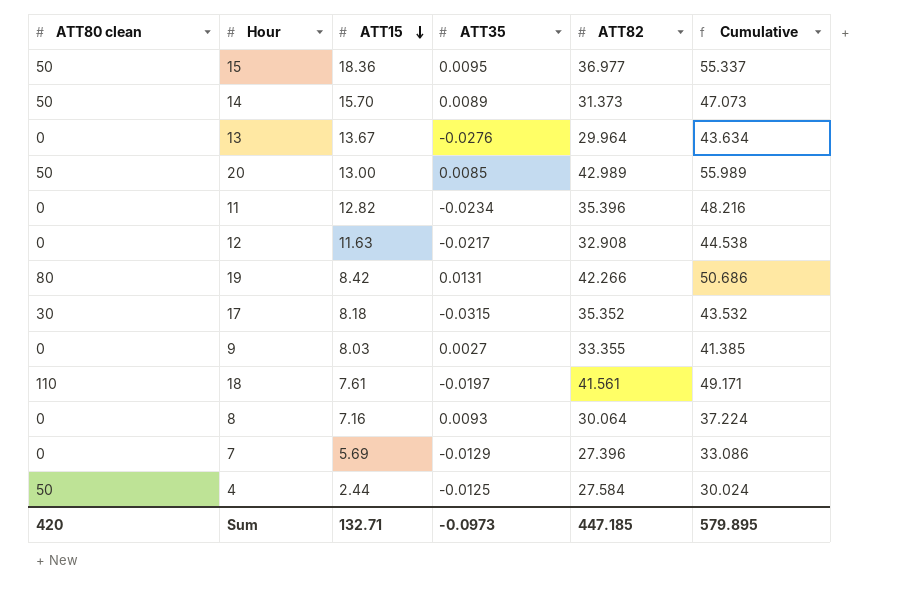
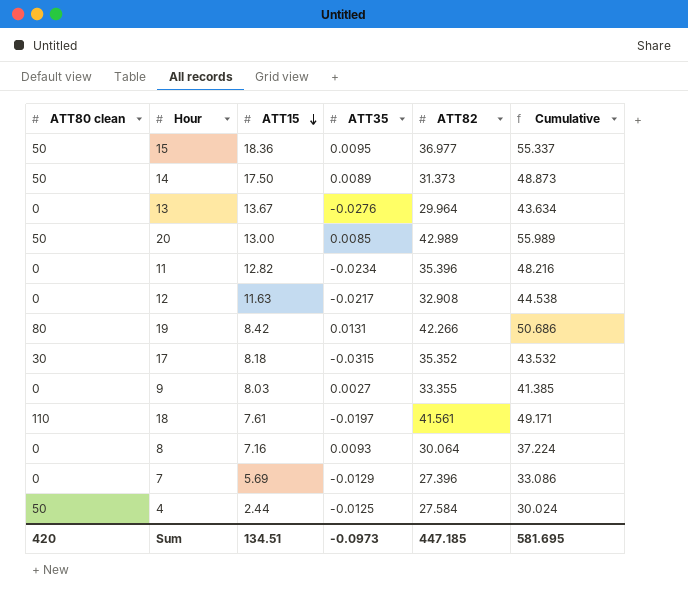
14 | ATT15: 15.70 -> 17.50
14 | Cumulative: 47.073 -> 48.873
Sum | ATT15: 132.71 -> 134.51
Sum | Cumulative: 579.895 -> 581.695

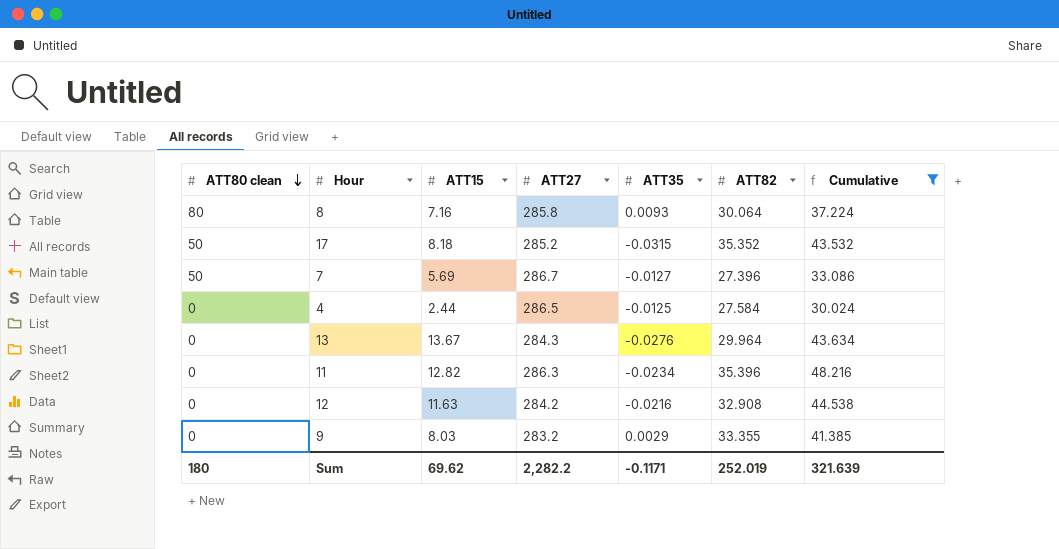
filter: none -> Cumulative <= 48.216
row order: ATT15 descending -> ATT80 clean descending
column ATT27 | position: none -> 4
8 | ATT80 clean: 0 -> 80
17 | ATT80 clean: 30 -> 50
7 | ATT80 clean: 0 -> 50
7 | ATT35: -0.0129 -> -0.0127
4 | ATT80 clean: 50 -> 0
12 | ATT35: -0.0217 -> -0.0216
9 | ATT35: 0.0027 -> 0.0029
Sum | ATT80 clean: 420 -> 180
Sum | ATT15: 134.51 -> 69.62
Sum | ATT35: -0.0973 -> -0.1171
Sum | ATT82: 447.185 -> 252.019
Sum | Cumulative: 581.695 -> 321.639

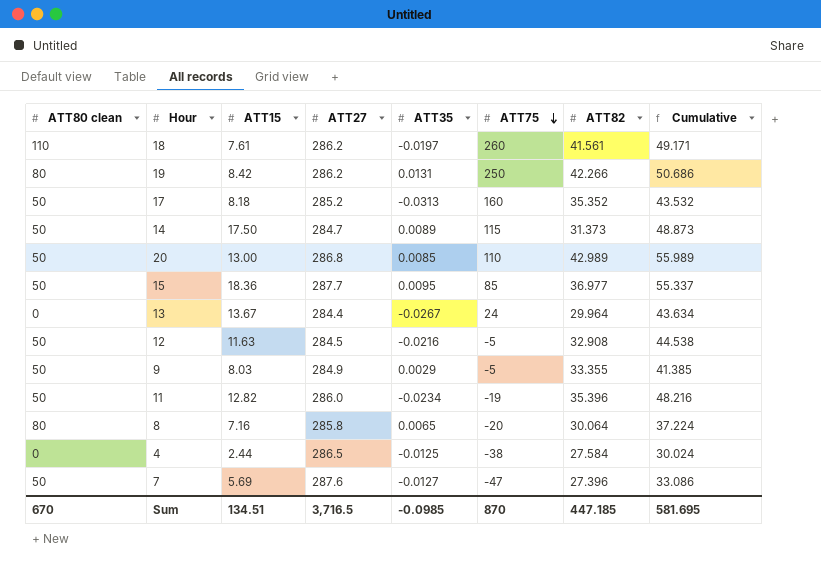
filter: Cumulative <= 48.216 -> none
row order: ATT80 clean descending -> ATT75 descending
column ATT75 | position: none -> 6
17 | ATT35: -0.0315 -> -0.0313
13 | ATT27: 284.3 -> 284.4
13 | ATT35: -0.0276 -> -0.0267
12 | ATT80 clean: 0 -> 50
12 | ATT27: 284.2 -> 284.5
9 | ATT80 clean: 0 -> 50
9 | ATT27: 283.2 -> 284.9
11 | ATT80 clean: 0 -> 50
11 | ATT27: 286.3 -> 286.0
8 | ATT35: 0.0093 -> 0.0065
7 | ATT27: 286.7 -> 287.6
Sum | ATT80 clean: 180 -> 670
Sum | ATT15: 69.62 -> 134.51
Sum | ATT27: 2,282.2 -> 3,716.5
Sum | ATT35: -0.1171 -> -0.0985
Sum | ATT82: 252.019 -> 447.185
Sum | Cumulative: 321.639 -> 581.695

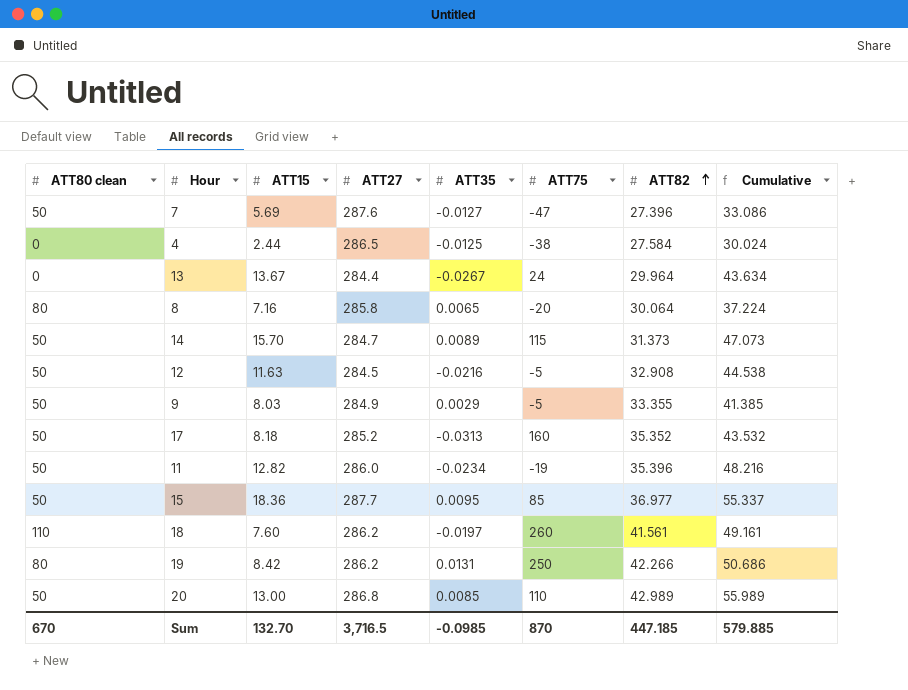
row order: ATT75 descending -> ATT82 ascending
14 | ATT15: 17.50 -> 15.70
14 | Cumulative: 48.873 -> 47.073
18 | ATT15: 7.61 -> 7.60
18 | Cumulative: 49.171 -> 49.161
Sum | ATT15: 134.51 -> 132.70
Sum | Cumulative: 581.695 -> 579.885

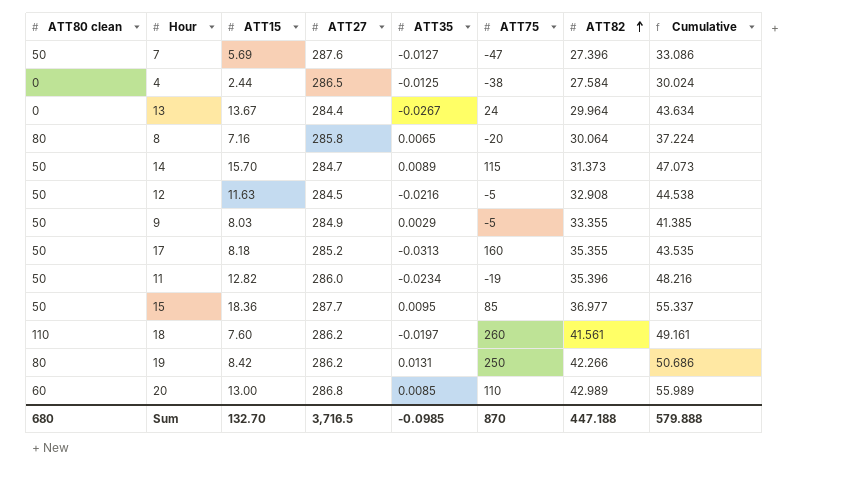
17 | ATT82: 35.352 -> 35.355
17 | Cumulative: 43.532 -> 43.535
20 | ATT80 clean: 50 -> 60
Sum | ATT80 clean: 670 -> 680
Sum | ATT82: 447.185 -> 447.188
Sum | Cumulative: 579.885 -> 579.888

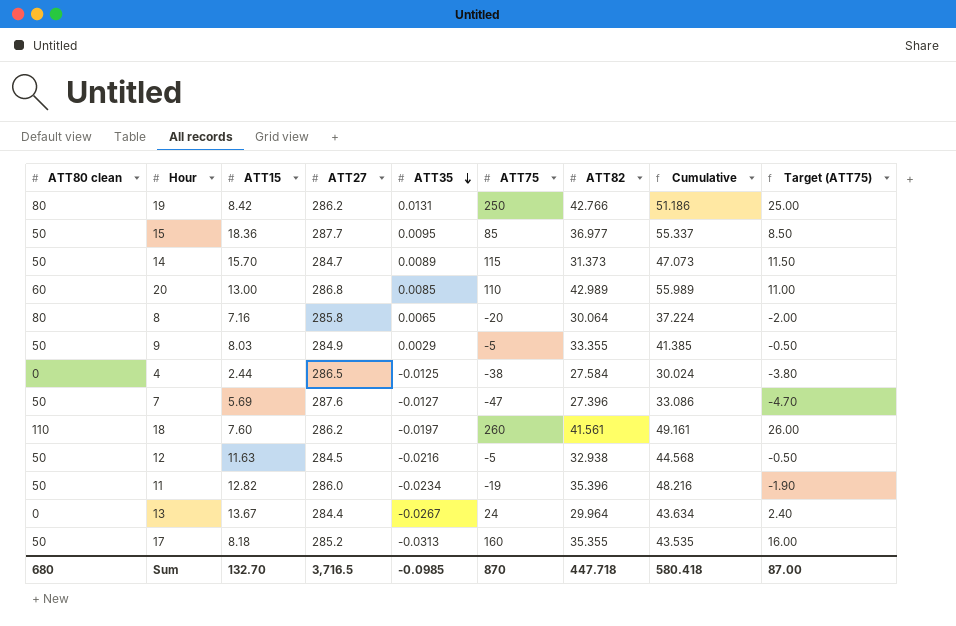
row order: ATT82 ascending -> ATT35 descending
column Target (ATT75) | formula: none -> [ATT75] * 0.1
19 | ATT82: 42.266 -> 42.766
19 | Cumulative: 50.686 -> 51.186
12 | ATT82: 32.908 -> 32.938
12 | Cumulative: 44.538 -> 44.568
Sum | ATT82: 447.188 -> 447.718
Sum | Cumulative: 579.888 -> 580.418

